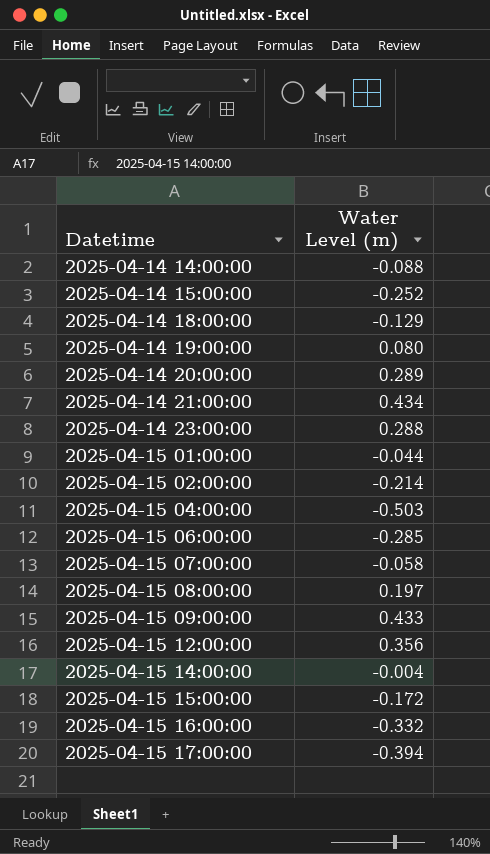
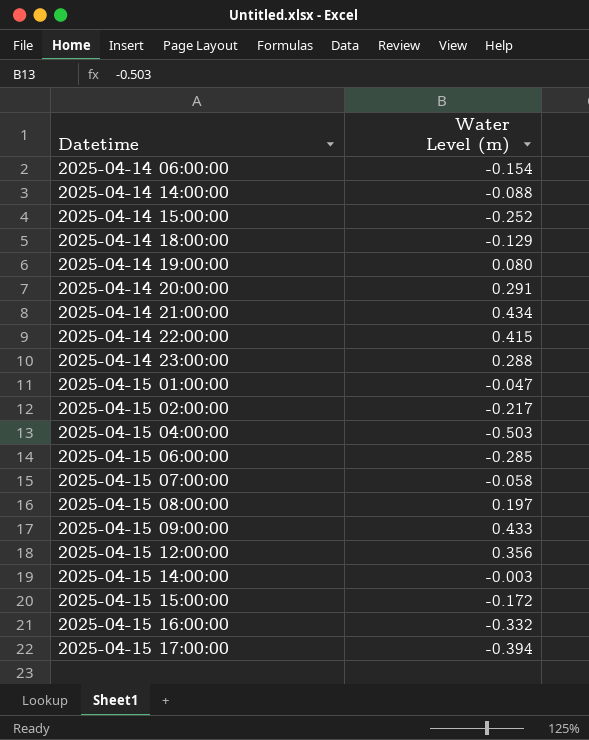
row 2025-04-14 06:00:00: none -> -0.154
2025-04-14 20:00:00 | Water Level (m): 0.289 -> 0.291
row 2025-04-14 22:00:00: none -> 0.415
2025-04-15 01:00:00 | Water Level (m): -0.044 -> -0.047
2025-04-15 02:00:00 | Water Level (m): -0.214 -> -0.217
2025-04-15 14:00:00 | Water Level (m): -0.004 -> -0.003

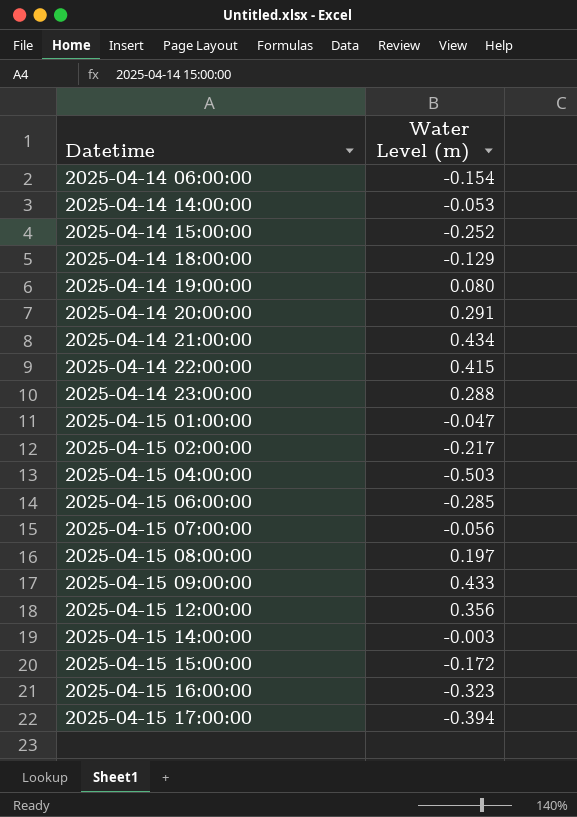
2025-04-14 14:00:00 | Water Level (m): -0.088 -> -0.053
2025-04-15 07:00:00 | Water Level (m): -0.058 -> -0.056
2025-04-15 16:00:00 | Water Level (m): -0.332 -> -0.323

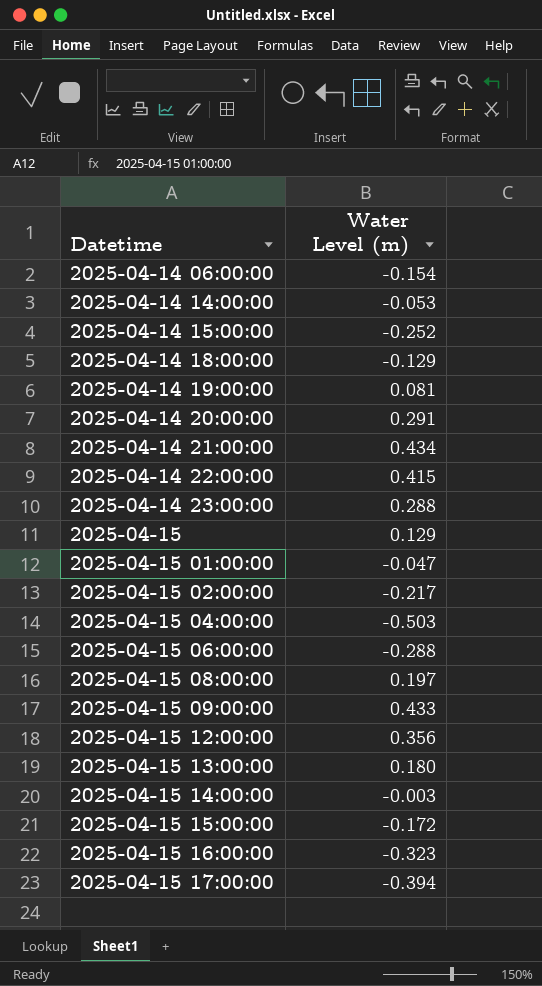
row 2025-04-15 07:00:00: -0.056 -> none
2025-04-14 19:00:00 | Water Level (m): 0.080 -> 0.081
row 2025-04-15: none -> 0.129
2025-04-15 06:00:00 | Water Level (m): -0.285 -> -0.288
row 2025-04-15 13:00:00: none -> 0.180

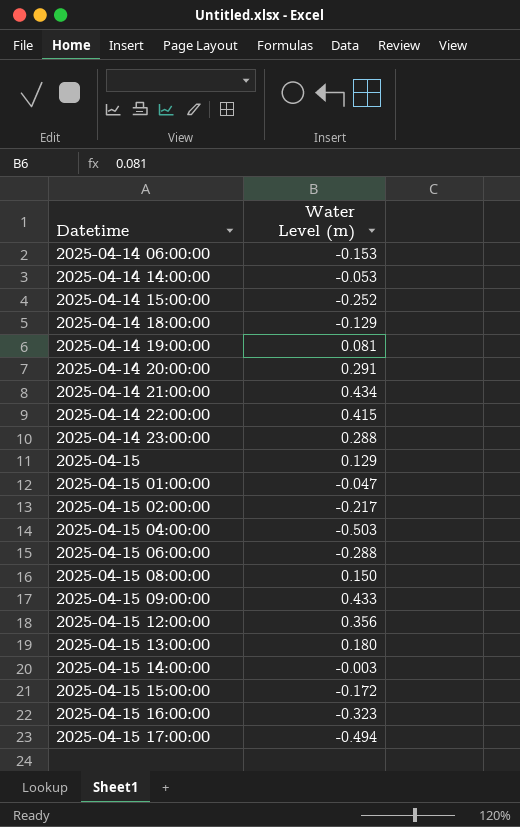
2025-04-14 06:00:00 | Water Level (m): -0.154 -> -0.153
2025-04-15 08:00:00 | Water Level (m): 0.197 -> 0.150
2025-04-15 17:00:00 | Water Level (m): -0.394 -> -0.494

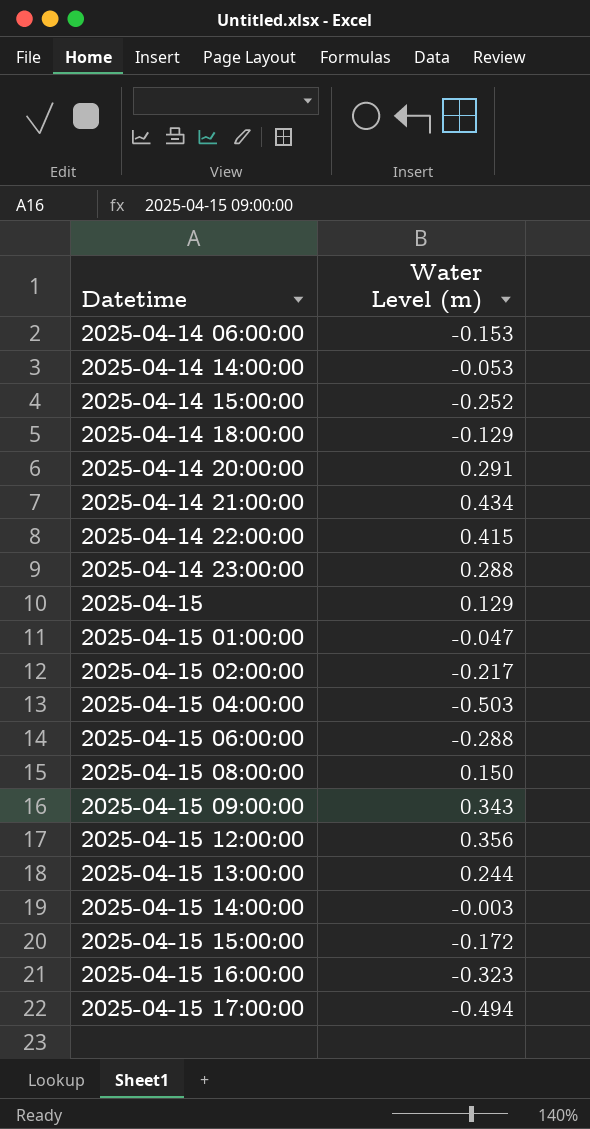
row 2025-04-14 19:00:00: 0.081 -> none
2025-04-15 09:00:00 | Water Level (m): 0.433 -> 0.343
2025-04-15 13:00:00 | Water Level (m): 0.180 -> 0.244

